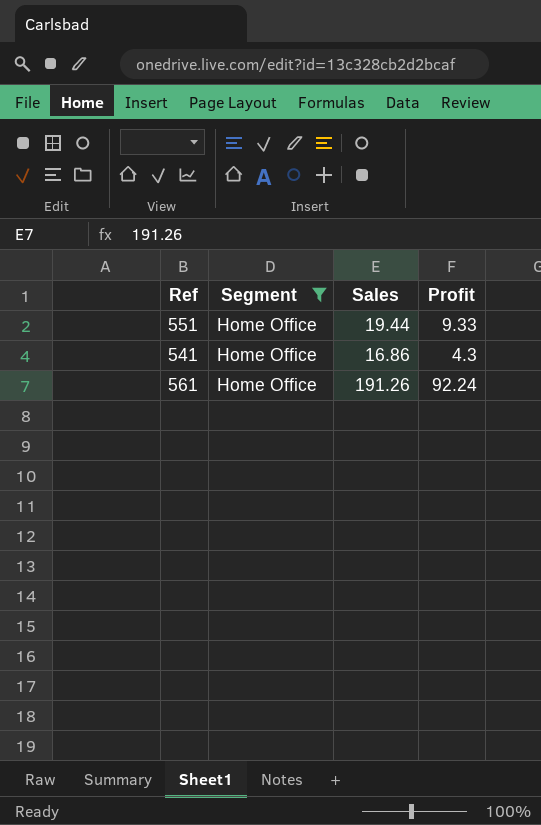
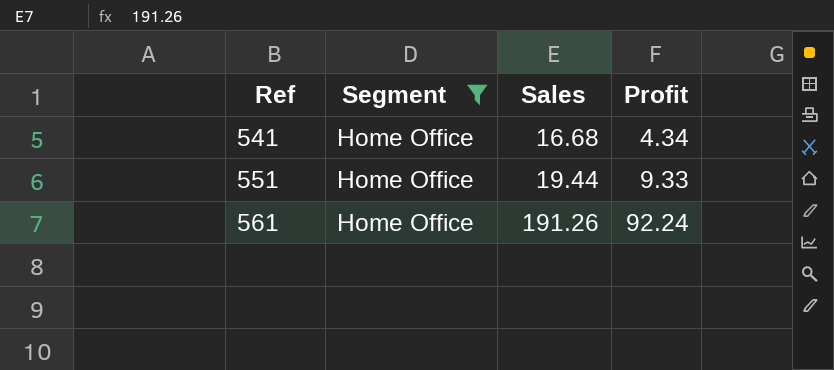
row order: none -> Ref ascending
541 | Sales: 16.86 -> 16.68
541 | Profit: 4.3 -> 4.34

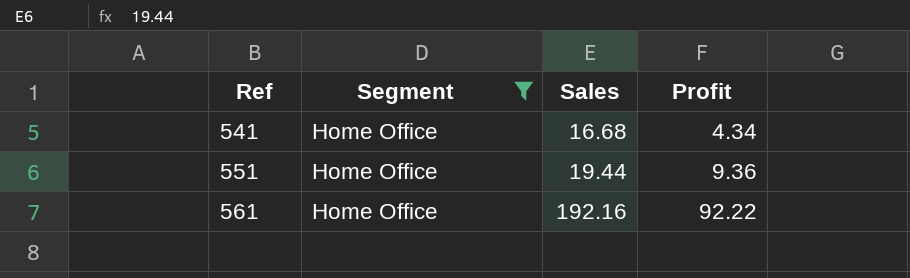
551 | Profit: 9.33 -> 9.36
561 | Sales: 191.26 -> 192.16
561 | Profit: 92.24 -> 92.22

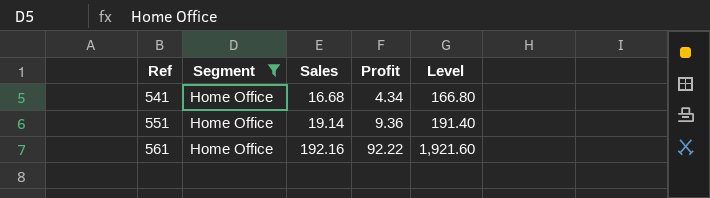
column Level | formula: none -> [Sales] * 10
551 | Sales: 19.44 -> 19.14

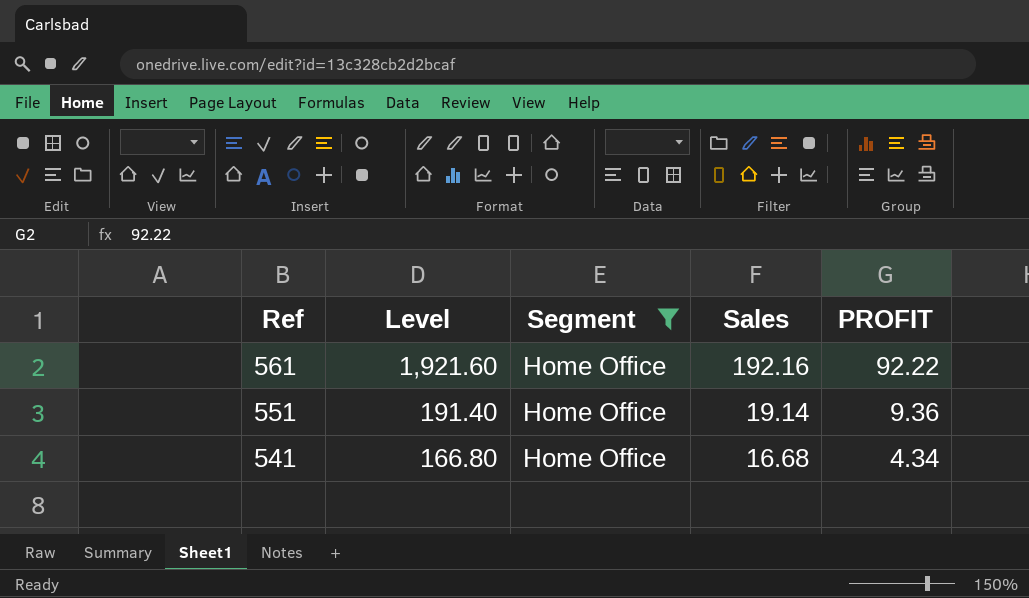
row order: Ref ascending -> Ref descending
column Level | position: 5 -> 2
column name: Profit -> PROFIT

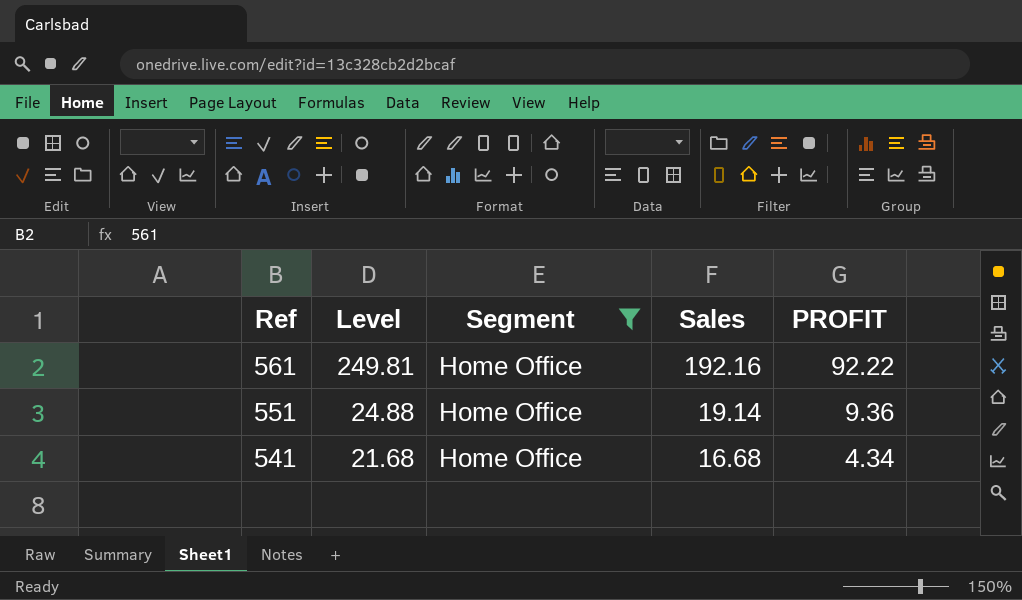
column Level | formula: [Sales] * 10 -> [Sales] * 1.3

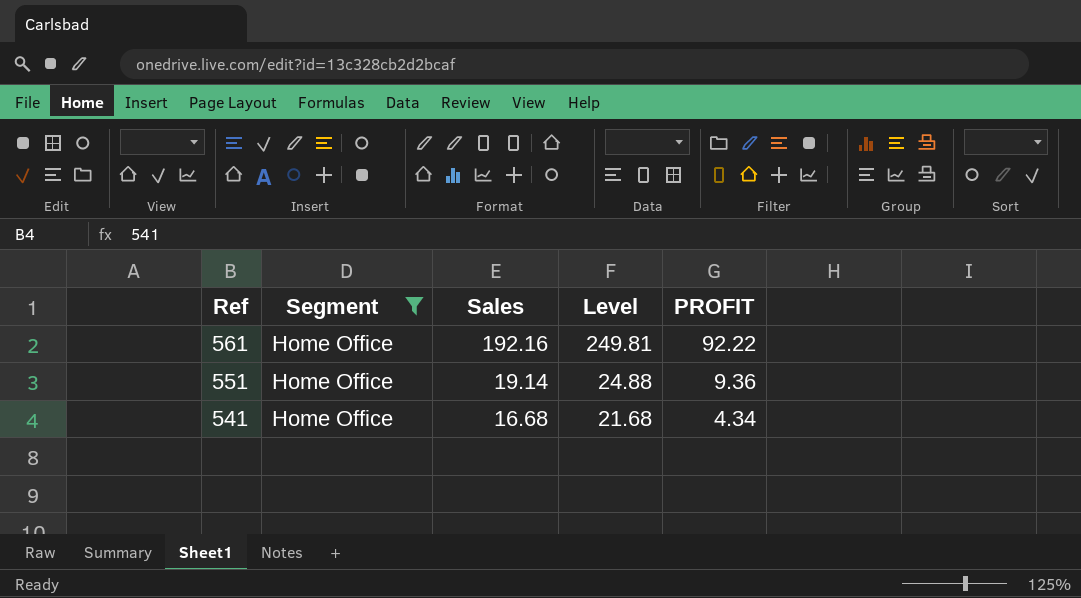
column Level | position: 2 -> 4

